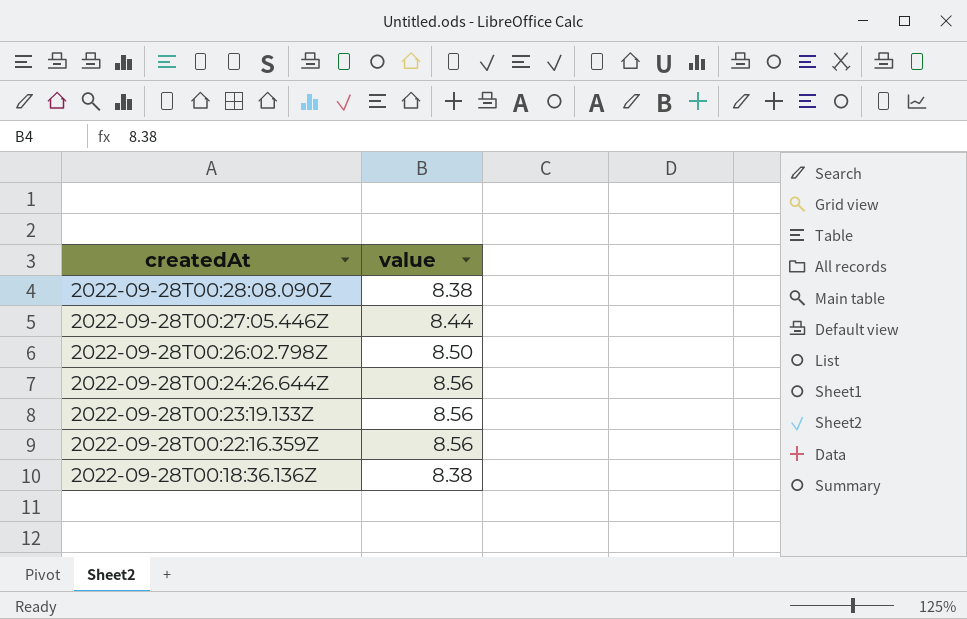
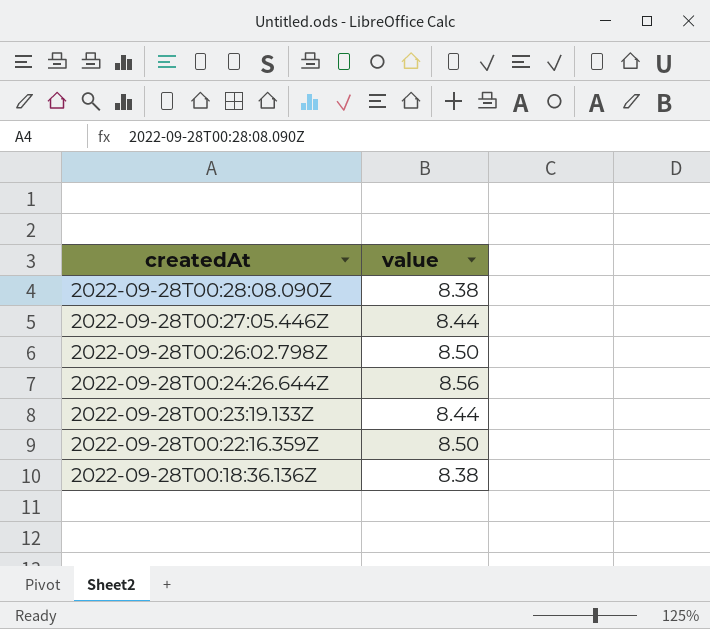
2022-09-28T00:23:19.133Z | value: 8.56 -> 8.44
2022-09-28T00:22:16.359Z | value: 8.56 -> 8.50

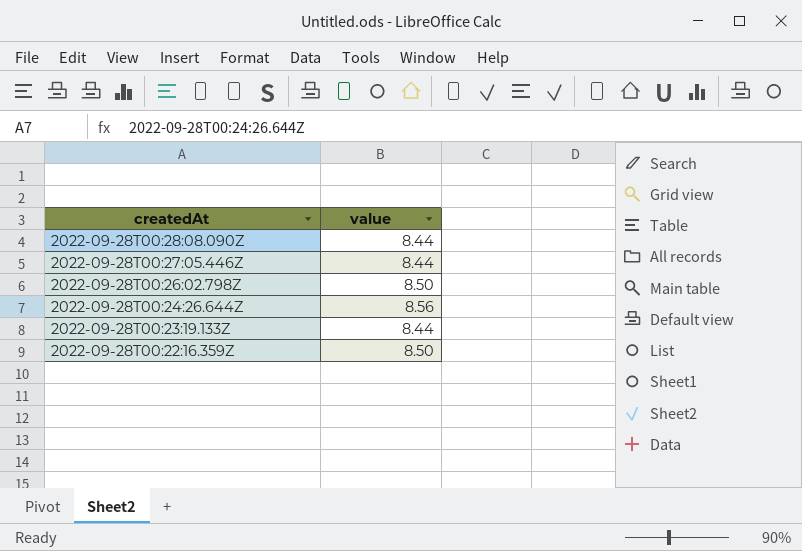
row 2022-09-28T00:18:36.136Z: 8.38 -> none
2022-09-28T00:28:08.090Z | value: 8.38 -> 8.44

